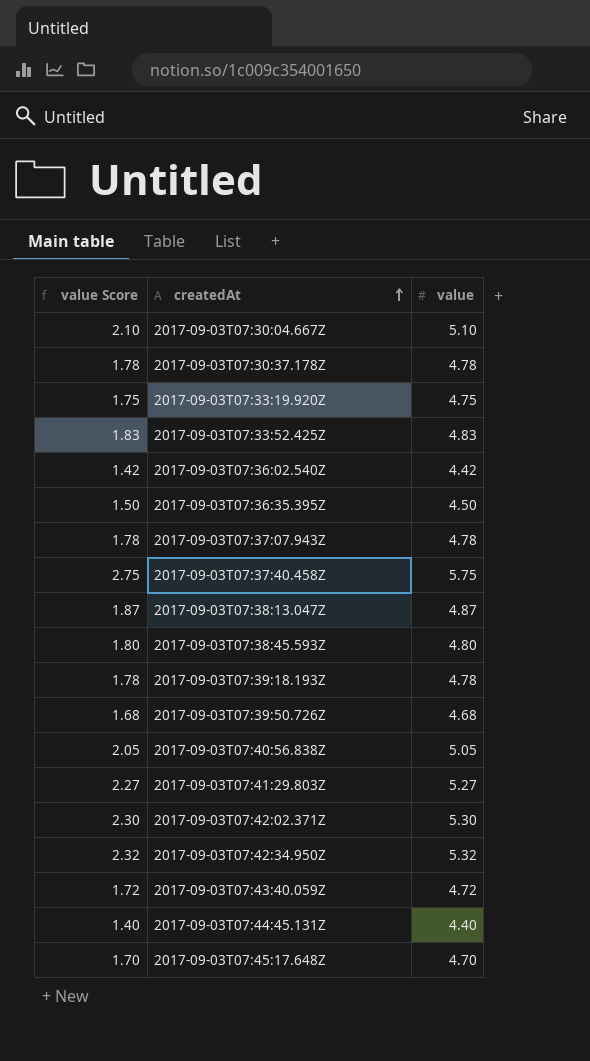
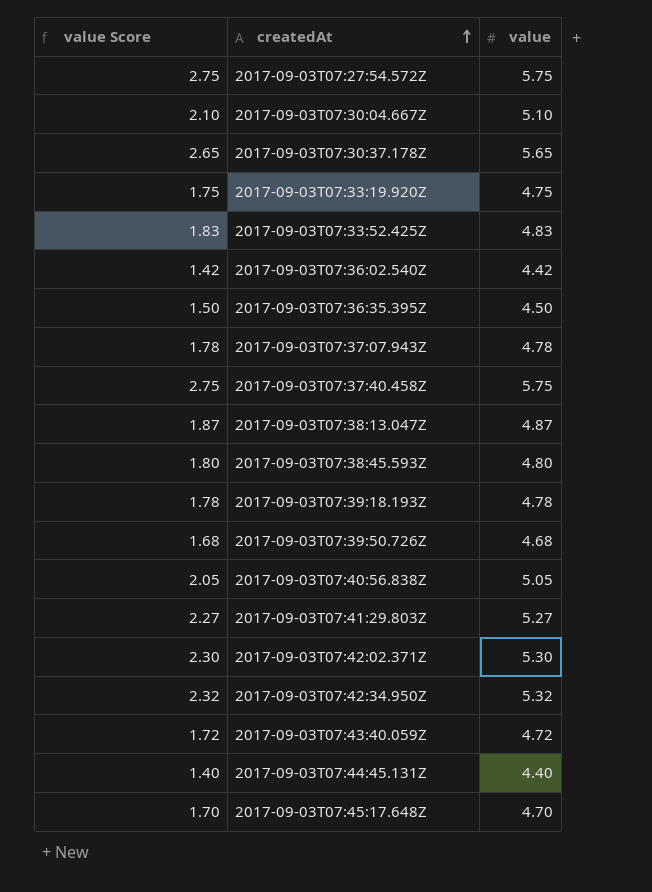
row 2017-09-03T07:27:54.572Z: none -> 2.75 | 5.75
2017-09-03T07:30:37.178Z | value Score: 1.78 -> 2.65
2017-09-03T07:30:37.178Z | value: 4.78 -> 5.65

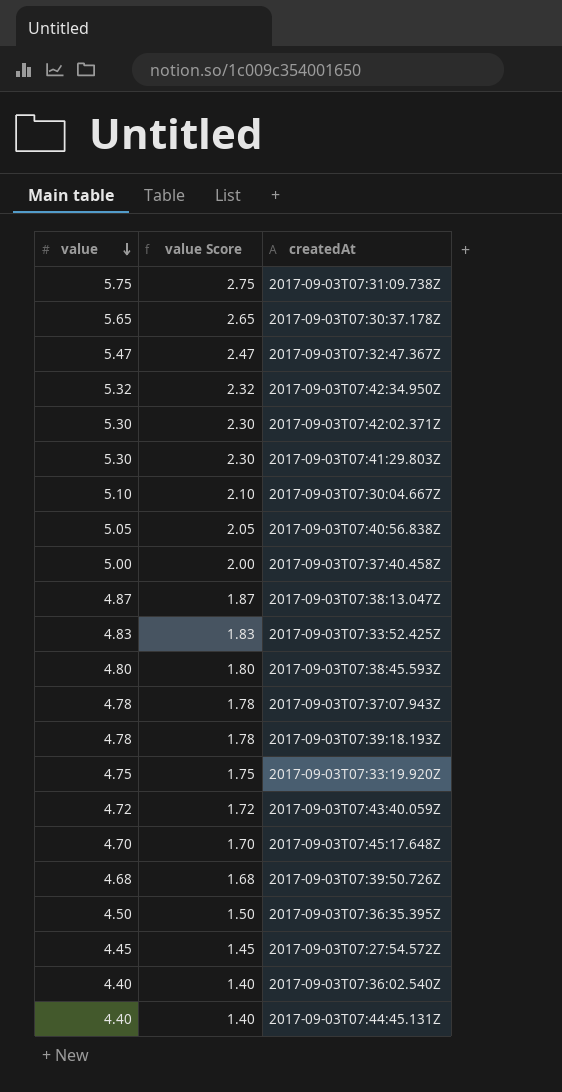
row order: createdAt ascending -> value descending
column value | position: 3 -> 1
row 2017-09-03T07:31:09.738Z: none -> 5.75 | 2.75
row 2017-09-03T07:32:47.367Z: none -> 5.47 | 2.47
2017-09-03T07:41:29.803Z | value: 5.27 -> 5.30
2017-09-03T07:41:29.803Z | value Score: 2.27 -> 2.30
2017-09-03T07:37:40.458Z | value: 5.75 -> 5.00
2017-09-03T07:37:40.458Z | value Score: 2.75 -> 2.00
2017-09-03T07:27:54.572Z | value: 5.75 -> 4.45
2017-09-03T07:27:54.572Z | value Score: 2.75 -> 1.45
2017-09-03T07:36:02.540Z | value: 4.42 -> 4.40
2017-09-03T07:36:02.540Z | value Score: 1.42 -> 1.40

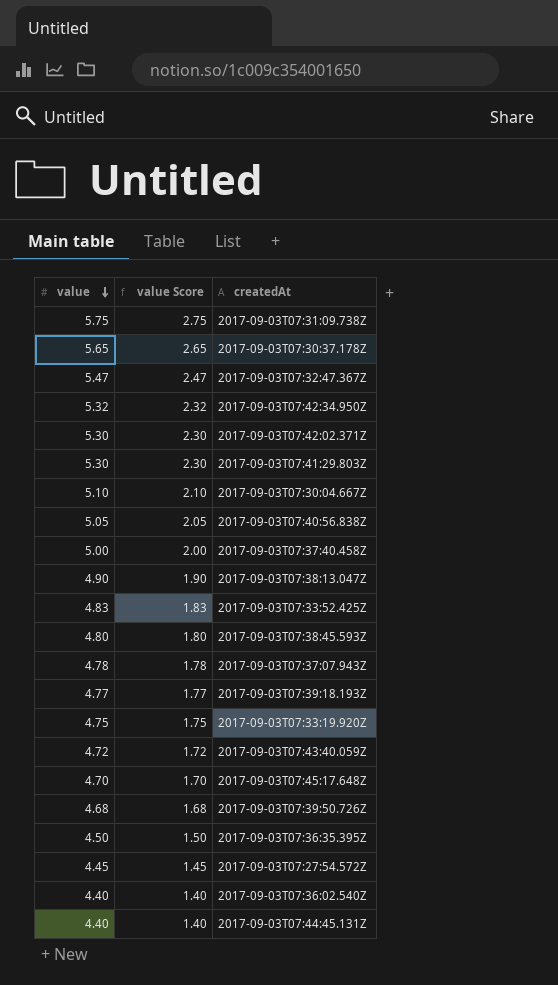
2017-09-03T07:38:13.047Z | value: 4.87 -> 4.90
2017-09-03T07:38:13.047Z | value Score: 1.87 -> 1.90
2017-09-03T07:39:18.193Z | value: 4.78 -> 4.77
2017-09-03T07:39:18.193Z | value Score: 1.78 -> 1.77

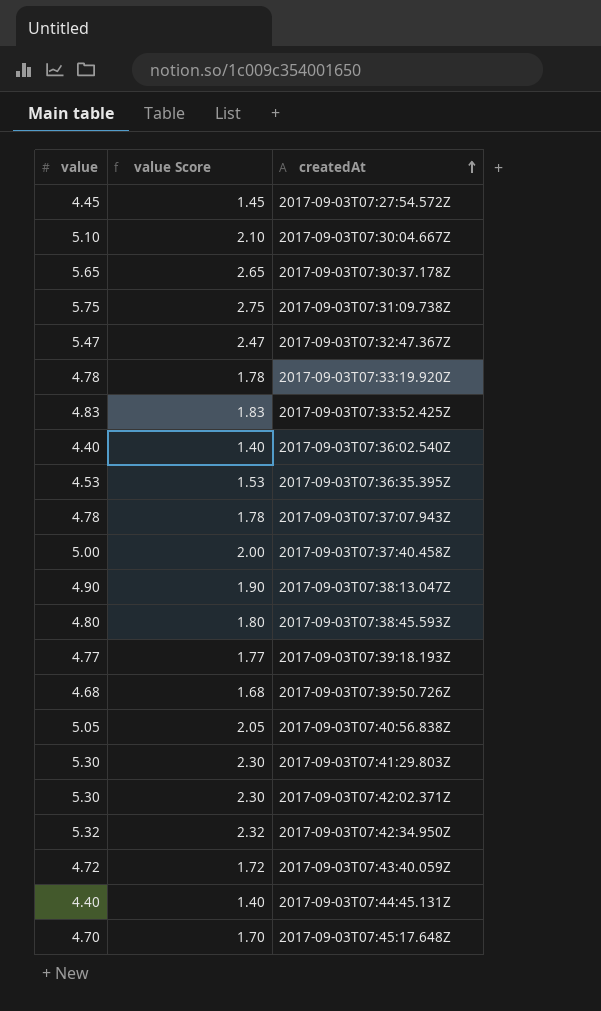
row order: value descending -> createdAt ascending
2017-09-03T07:33:19.920Z | value: 4.75 -> 4.78
2017-09-03T07:33:19.920Z | value Score: 1.75 -> 1.78
2017-09-03T07:36:35.395Z | value: 4.50 -> 4.53
2017-09-03T07:36:35.395Z | value Score: 1.50 -> 1.53

